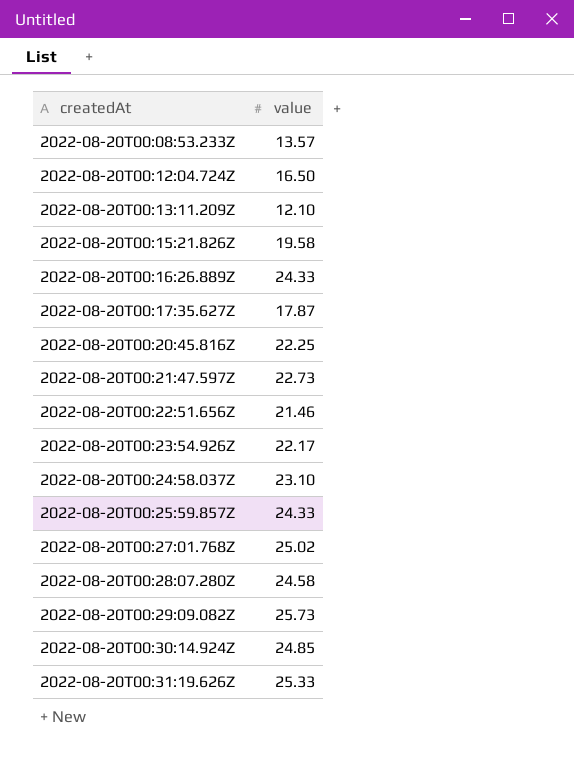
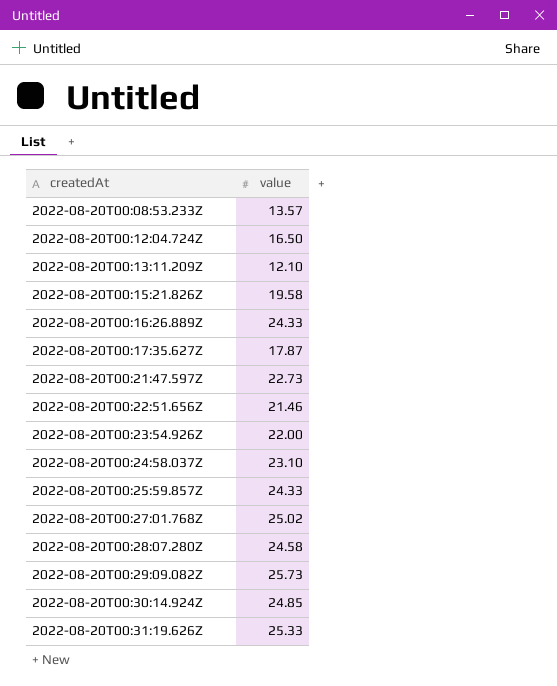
row 2022-08-20T00:20:45.816Z: 22.25 -> none
2022-08-20T00:23:54.926Z | value: 22.17 -> 22.00

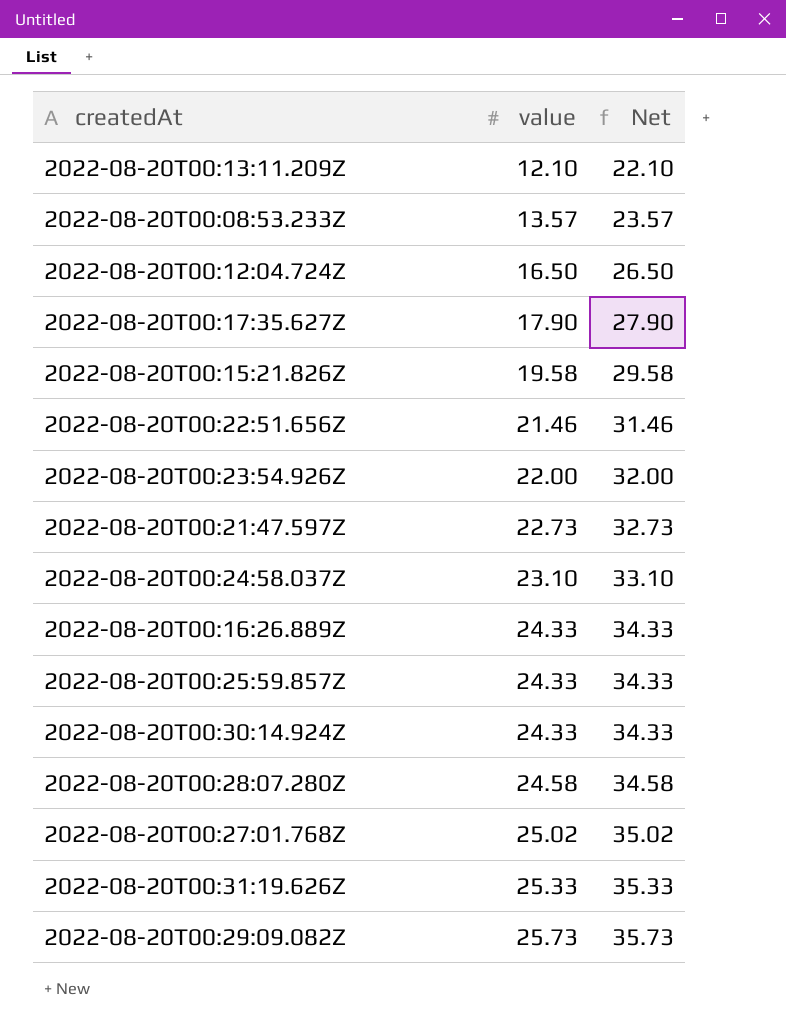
row order: createdAt ascending -> value ascending
column Net | formula: none -> [value] + 10
2022-08-20T00:17:35.627Z | value: 17.87 -> 17.90
2022-08-20T00:30:14.924Z | value: 24.85 -> 24.33

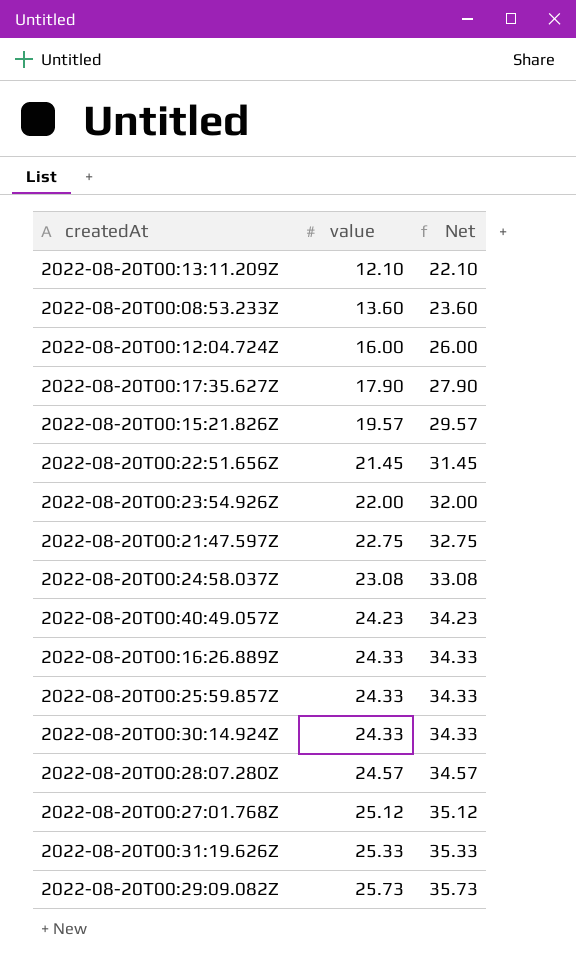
2022-08-20T00:08:53.233Z | value: 13.57 -> 13.60
2022-08-20T00:08:53.233Z | Net: 23.57 -> 23.60
2022-08-20T00:12:04.724Z | value: 16.50 -> 16.00
2022-08-20T00:12:04.724Z | Net: 26.50 -> 26.00
2022-08-20T00:15:21.826Z | value: 19.58 -> 19.57
2022-08-20T00:15:21.826Z | Net: 29.58 -> 29.57
2022-08-20T00:22:51.656Z | value: 21.46 -> 21.45
2022-08-20T00:22:51.656Z | Net: 31.46 -> 31.45
2022-08-20T00:21:47.597Z | value: 22.73 -> 22.75
2022-08-20T00:21:47.597Z | Net: 32.73 -> 32.75
2022-08-20T00:24:58.037Z | value: 23.10 -> 23.08
2022-08-20T00:24:58.037Z | Net: 33.10 -> 33.08
row 2022-08-20T00:40:49.057Z: none -> 24.23 | 34.23
2022-08-20T00:28:07.280Z | value: 24.58 -> 24.57
2022-08-20T00:28:07.280Z | Net: 34.58 -> 34.57
2022-08-20T00:27:01.768Z | value: 25.02 -> 25.12
2022-08-20T00:27:01.768Z | Net: 35.02 -> 35.12

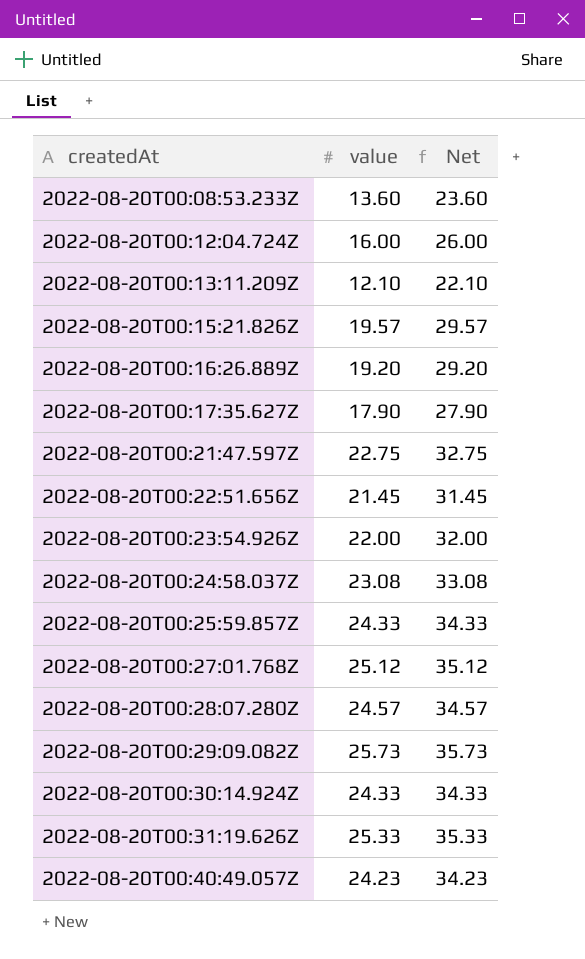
row order: value ascending -> createdAt ascending
2022-08-20T00:16:26.889Z | value: 24.33 -> 19.20
2022-08-20T00:16:26.889Z | Net: 34.33 -> 29.20

